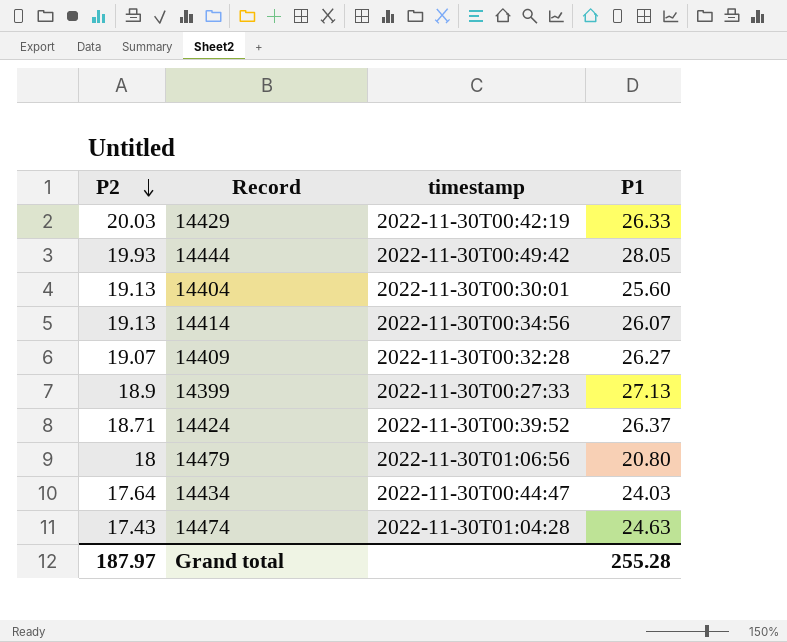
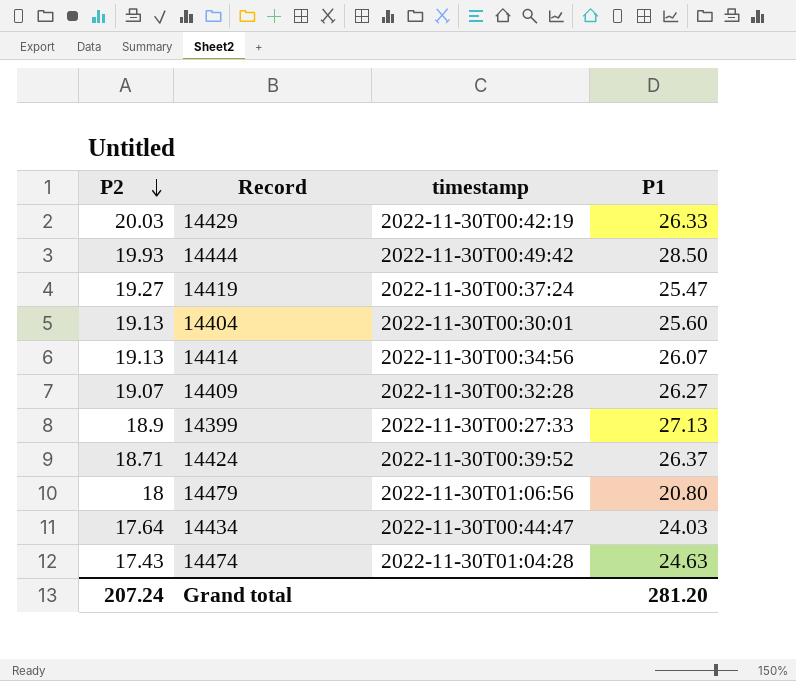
14444 | P1: 28.05 -> 28.50
row 14419: none -> 19.27 | 2022-11-30T00:37:24 | 25.47
Grand total | P2: 187.97 -> 207.24
Grand total | P1: 255.28 -> 281.20

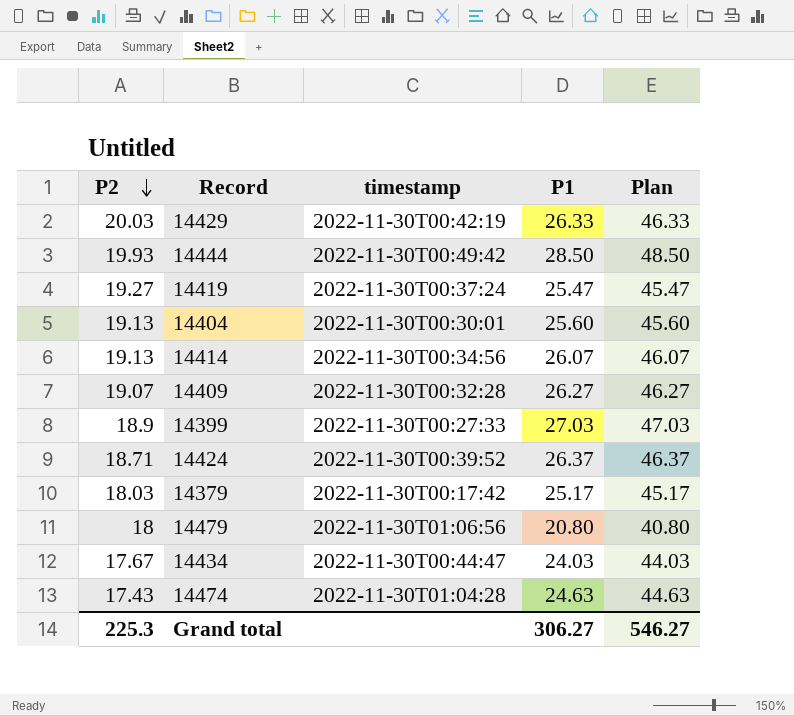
column Plan | formula: none -> [P1] + 20
14399 | P1: 27.13 -> 27.03
row 14379: none -> 18.03 | 2022-11-30T00:17:42 | 25.17 | 45.17
14434 | P2: 17.64 -> 17.67
Grand total | P2: 207.24 -> 225.3
Grand total | P1: 281.20 -> 306.27

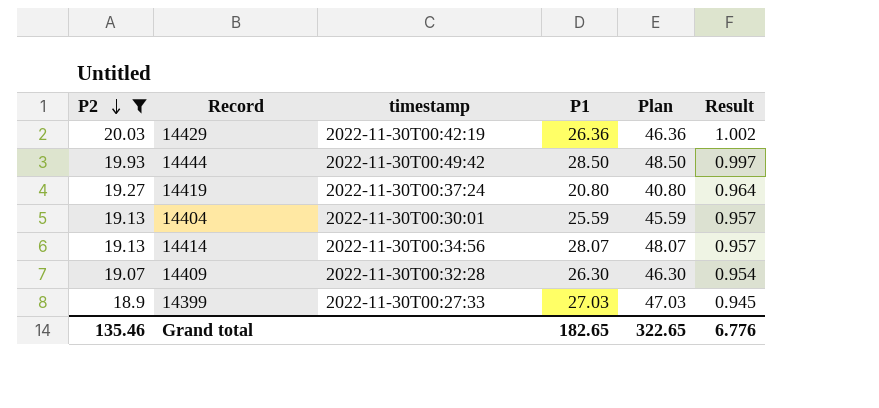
filter: none -> P2 >= 18.9
column Result | formula: none -> [P2] * 0.05
14429 | P1: 26.33 -> 26.36
14429 | Plan: 46.33 -> 46.36
14419 | P1: 25.47 -> 20.80
14419 | Plan: 45.47 -> 40.80
14404 | P1: 25.60 -> 25.59
14404 | Plan: 45.60 -> 45.59
14414 | P1: 26.07 -> 28.07
14414 | Plan: 46.07 -> 48.07
14409 | P1: 26.27 -> 26.30
14409 | Plan: 46.27 -> 46.30
Grand total | P2: 225.3 -> 135.46
Grand total | P1: 306.27 -> 182.65
Grand total | Plan: 546.27 -> 322.65

